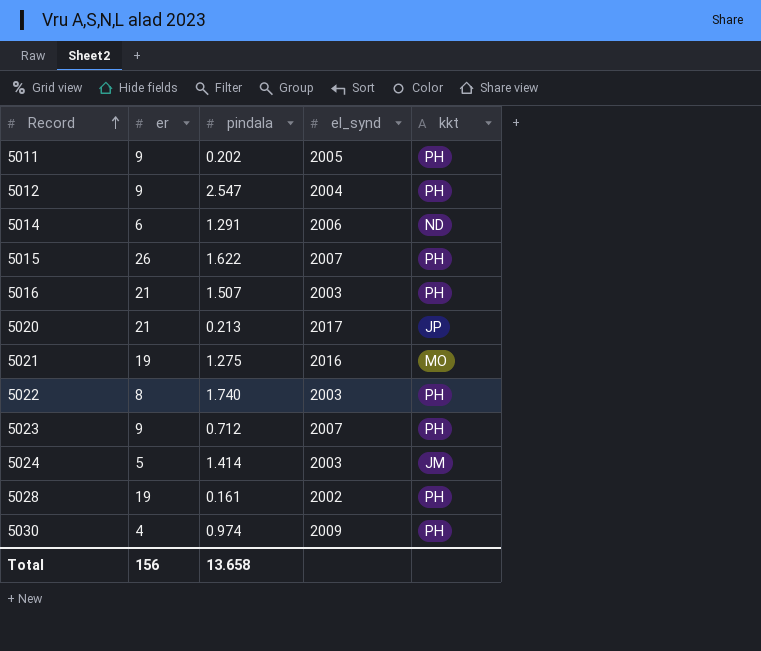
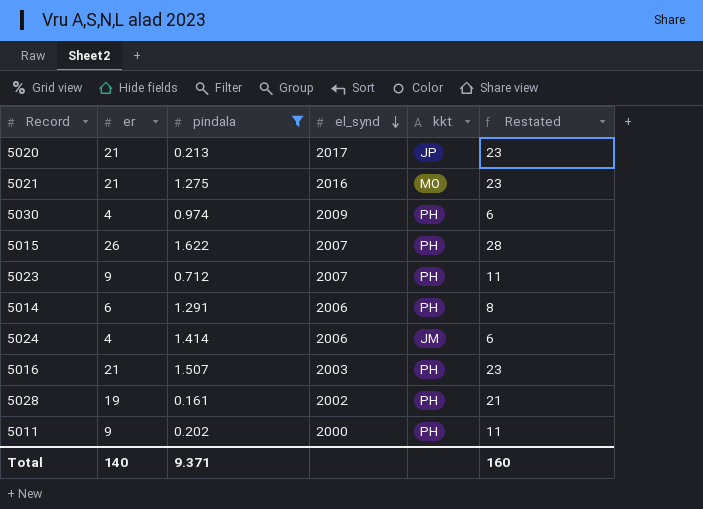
filter: none -> pindala <= 1.622
row order: Record ascending -> el_synd descending
column Restated | formula: none -> [er] + 2
5021 | er: 19 -> 21
5014 | kkt: ND -> PH
5024 | er: 5 -> 4
5024 | el_synd: 2003 -> 2006
5011 | el_synd: 2005 -> 2000
Total | er: 156 -> 140
Total | pindala: 13.658 -> 9.371

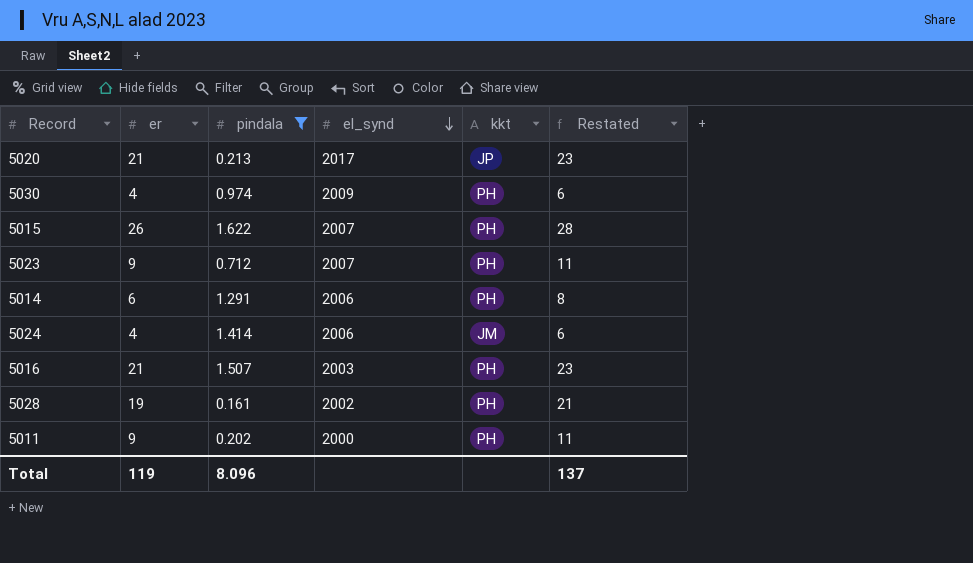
row 5021: 21 | 1.275 | 2016 | MO | 23 -> none
Total | er: 140 -> 119
Total | pindala: 9.371 -> 8.096
Total | Restated: 160 -> 137

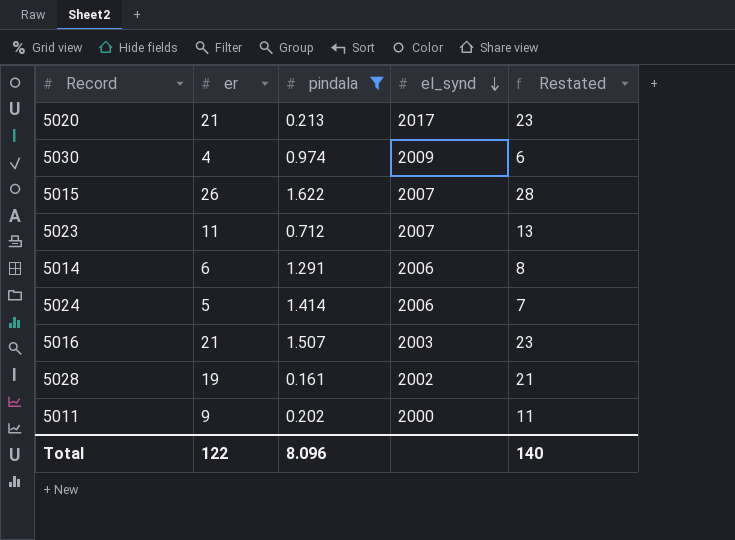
column kkt | position: 5 -> none
5023 | er: 9 -> 11
5023 | Restated: 11 -> 13
5024 | er: 4 -> 5
5024 | Restated: 6 -> 7
Total | er: 119 -> 122
Total | Restated: 137 -> 140

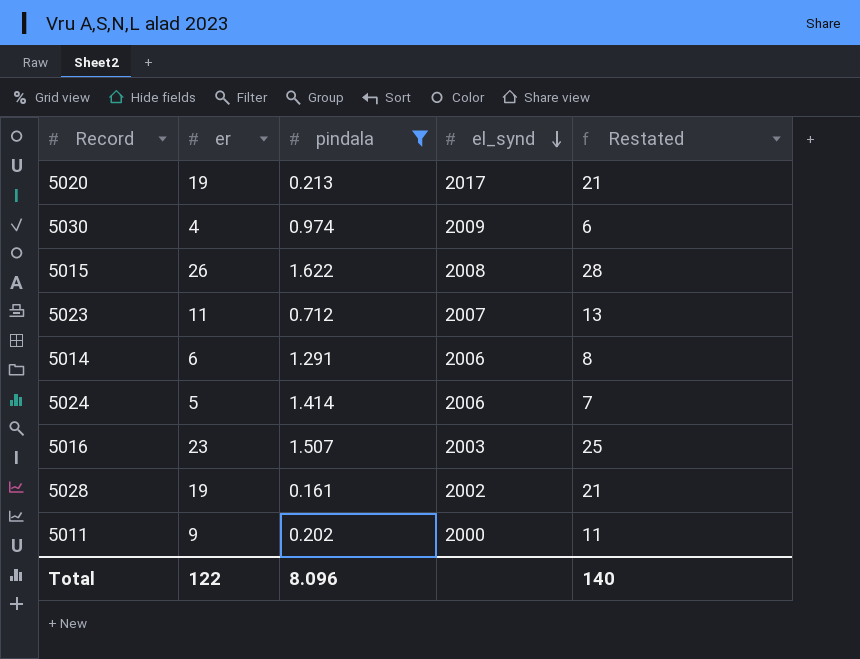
5020 | er: 21 -> 19
5020 | Restated: 23 -> 21
5015 | el_synd: 2007 -> 2008
5016 | er: 21 -> 23
5016 | Restated: 23 -> 25

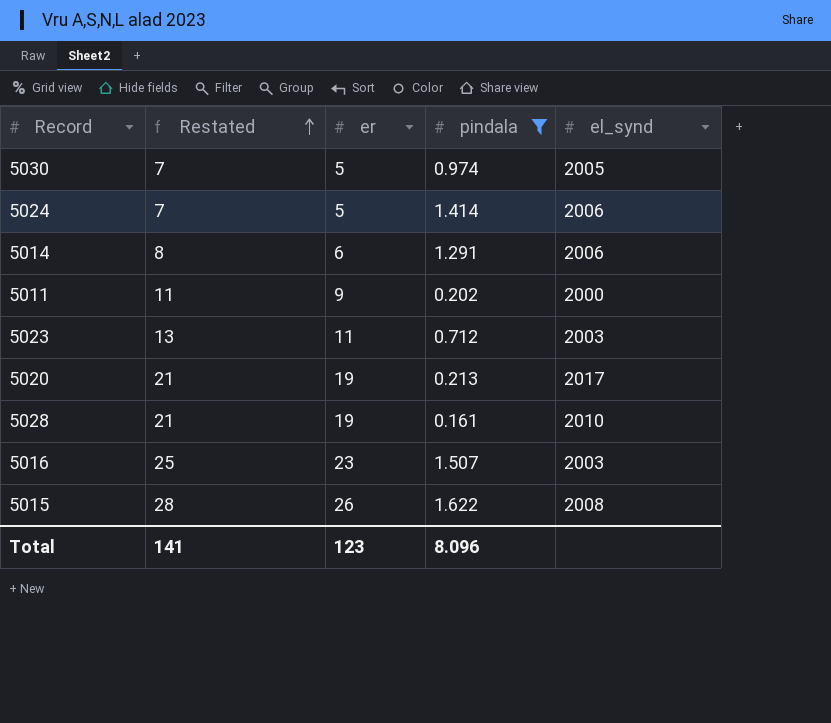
row order: el_synd descending -> Restated ascending
column Restated | position: 5 -> 2
5030 | Restated: 6 -> 7
5030 | er: 4 -> 5
5030 | el_synd: 2009 -> 2005
5023 | el_synd: 2007 -> 2003
5028 | el_synd: 2002 -> 2010
Total | Restated: 140 -> 141
Total | er: 122 -> 123

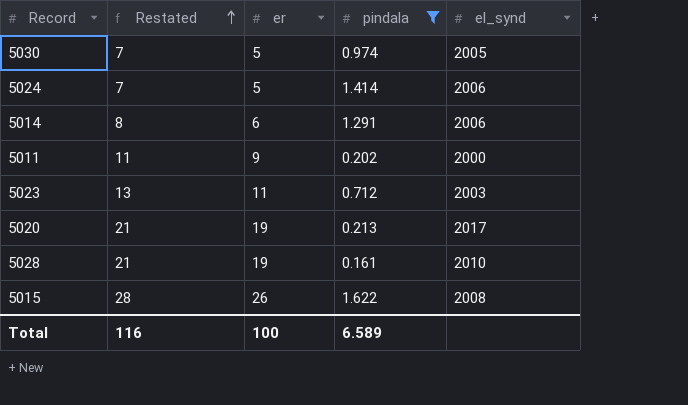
row 5016: 25 | 23 | 1.507 | 2003 -> none
Total | Restated: 141 -> 116
Total | er: 123 -> 100
Total | pindala: 8.096 -> 6.589

